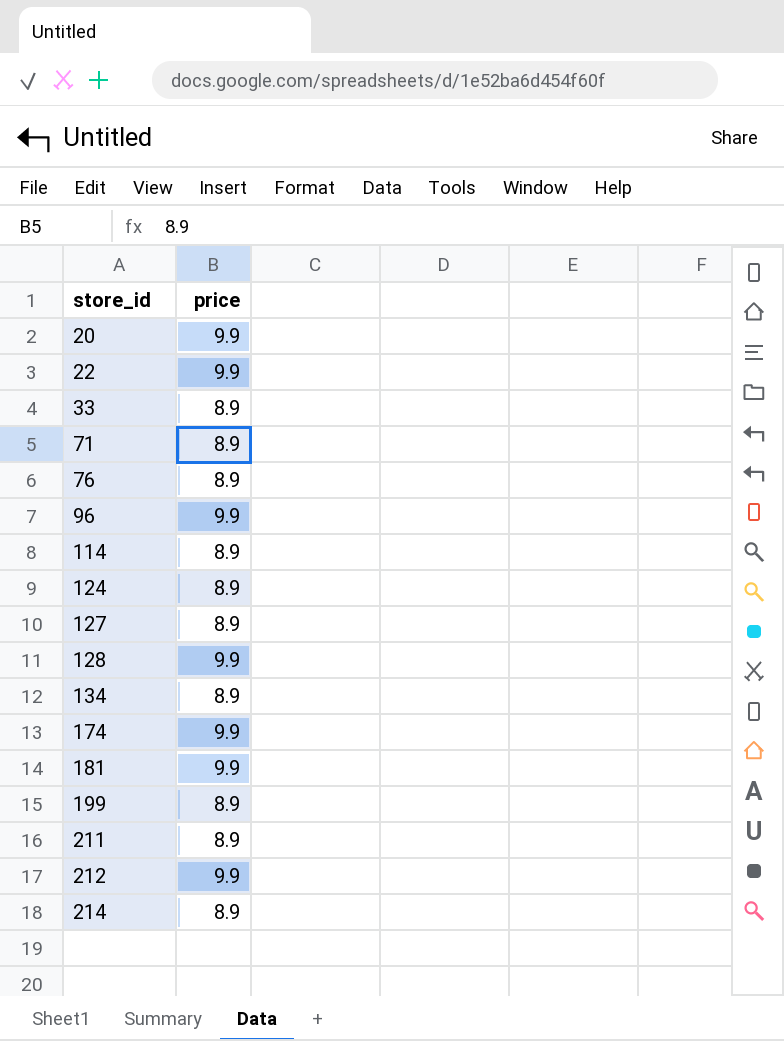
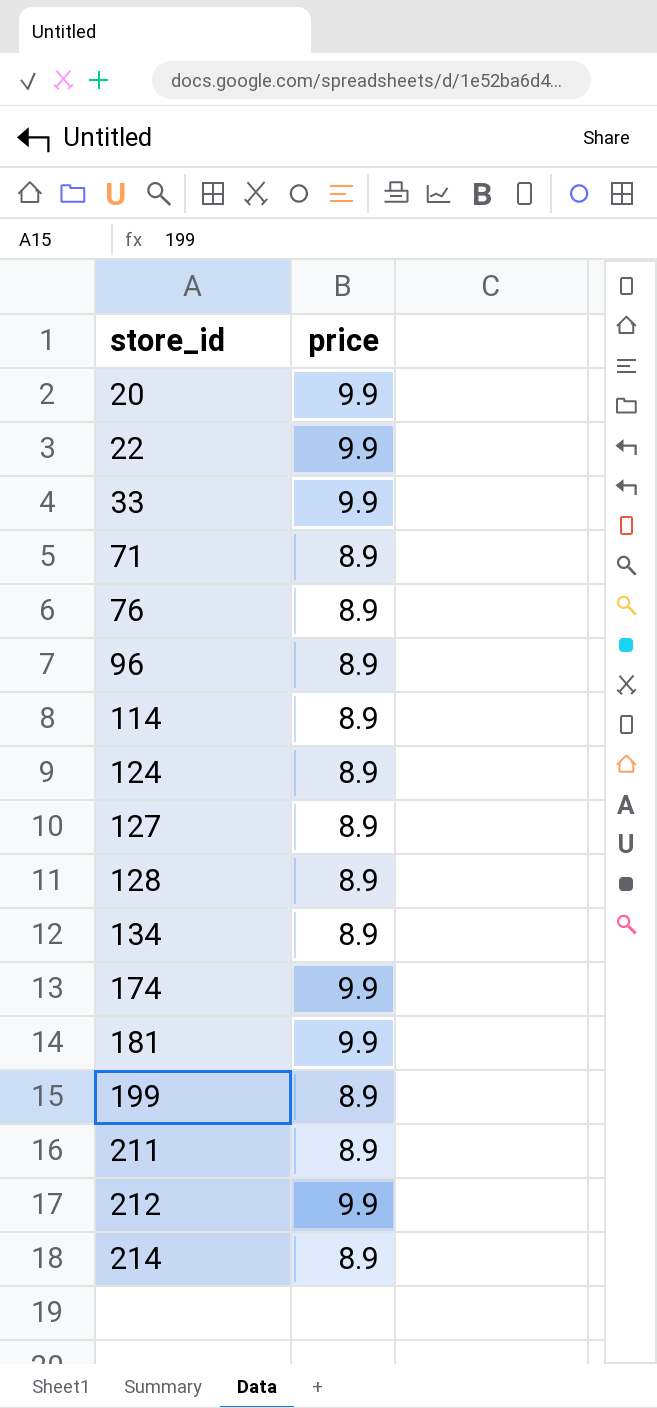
33 | price: 8.9 -> 9.9
96 | price: 9.9 -> 8.9
128 | price: 9.9 -> 8.9

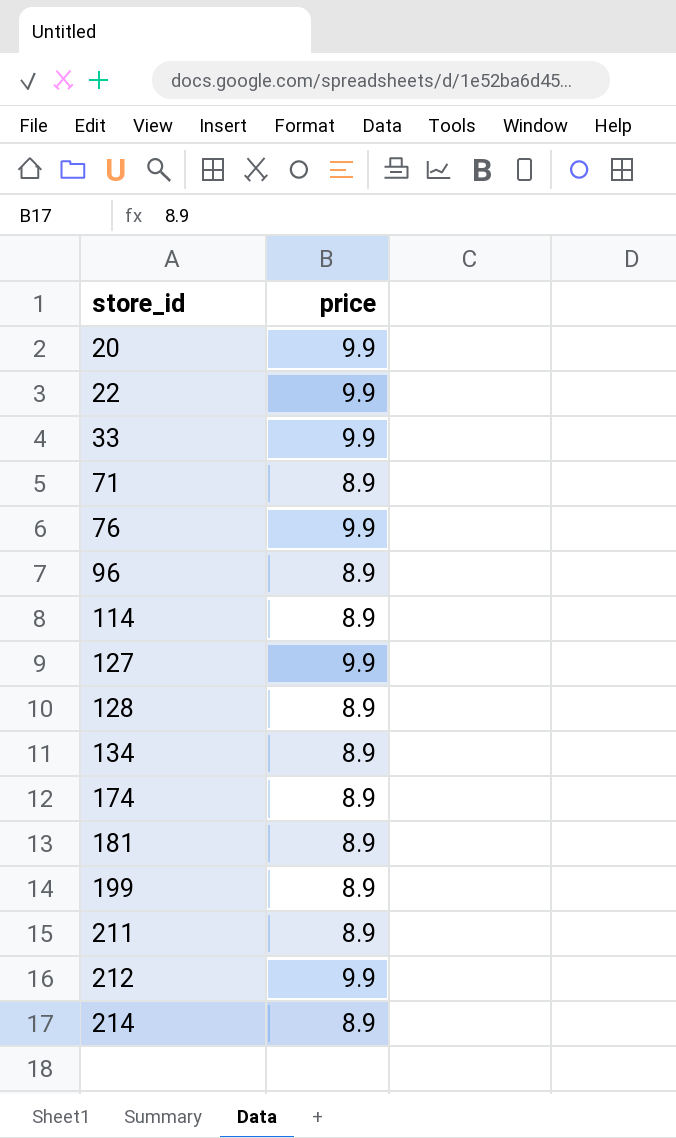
row 124: 8.9 -> none
76 | price: 8.9 -> 9.9
127 | price: 8.9 -> 9.9
174 | price: 9.9 -> 8.9
181 | price: 9.9 -> 8.9

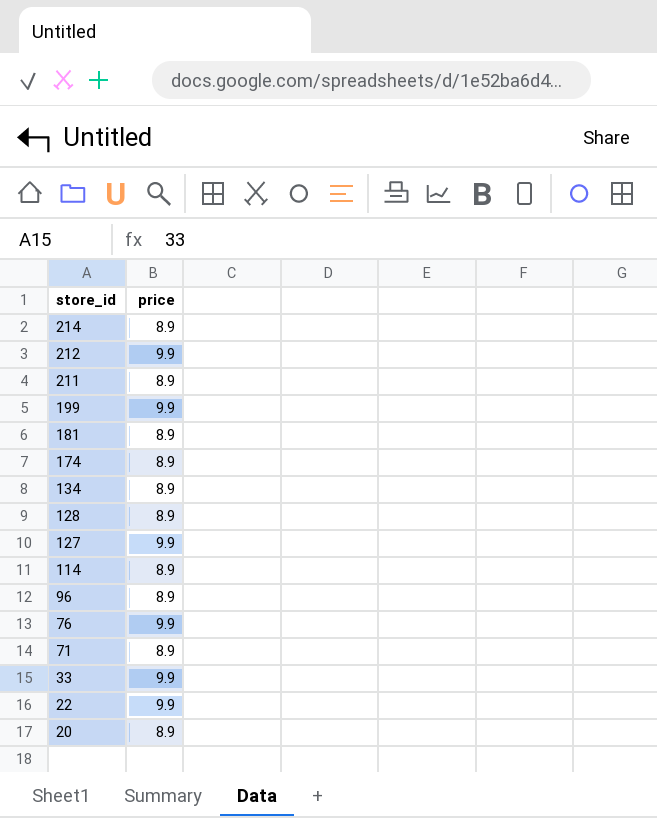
row order: store_id ascending -> store_id descending
199 | price: 8.9 -> 9.9
20 | price: 9.9 -> 8.9

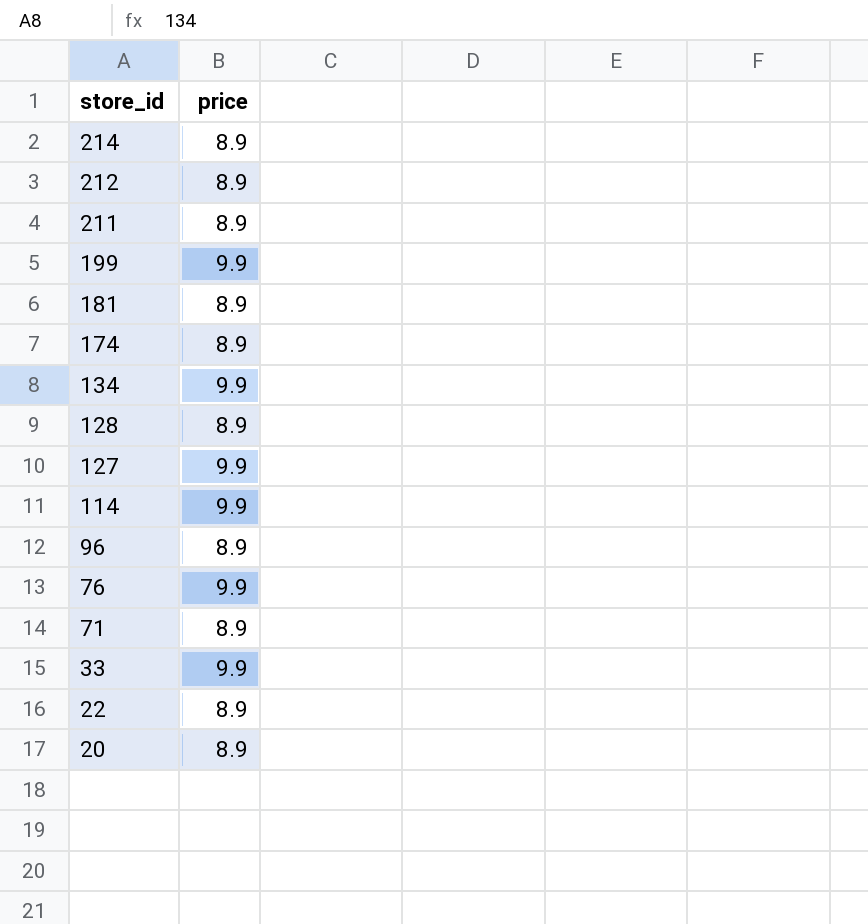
212 | price: 9.9 -> 8.9
134 | price: 8.9 -> 9.9
114 | price: 8.9 -> 9.9
22 | price: 9.9 -> 8.9

